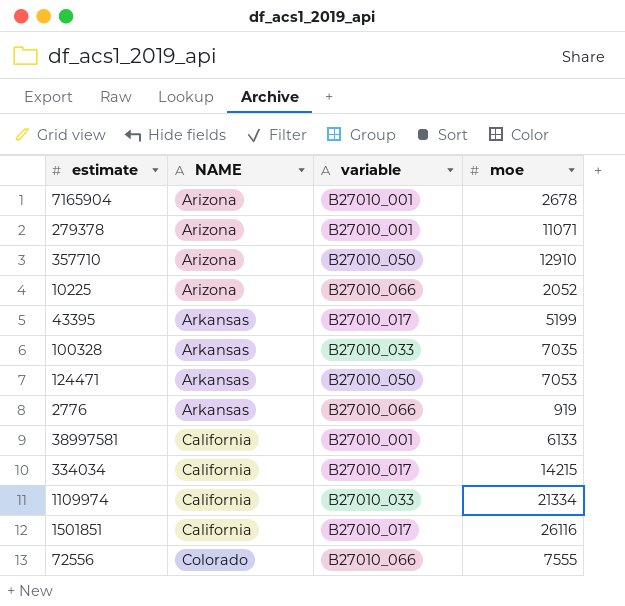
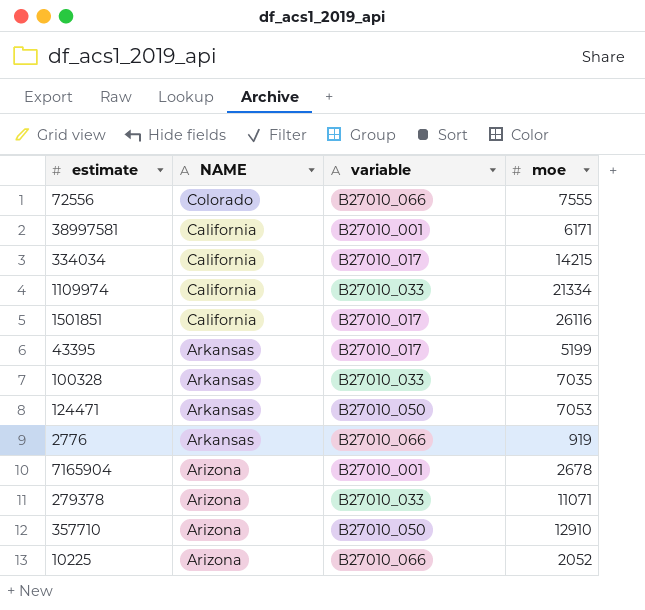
row order: NAME ascending -> NAME descending
38997581 | moe: 6133 -> 6171
279378 | variable: B27010_001 -> B27010_033

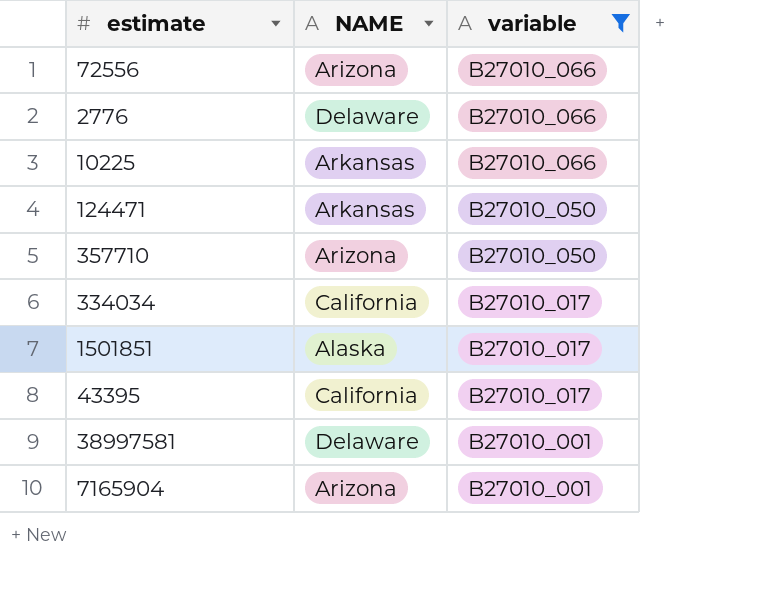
filter: none -> variable != B27010_033
row order: NAME descending -> variable descending
column moe | position: 4 -> none
72556 | NAME: Colorado -> Arizona
2776 | NAME: Arkansas -> Delaware
10225 | NAME: Arizona -> Arkansas
1501851 | NAME: California -> Alaska
43395 | NAME: Arkansas -> California
38997581 | NAME: California -> Delaware

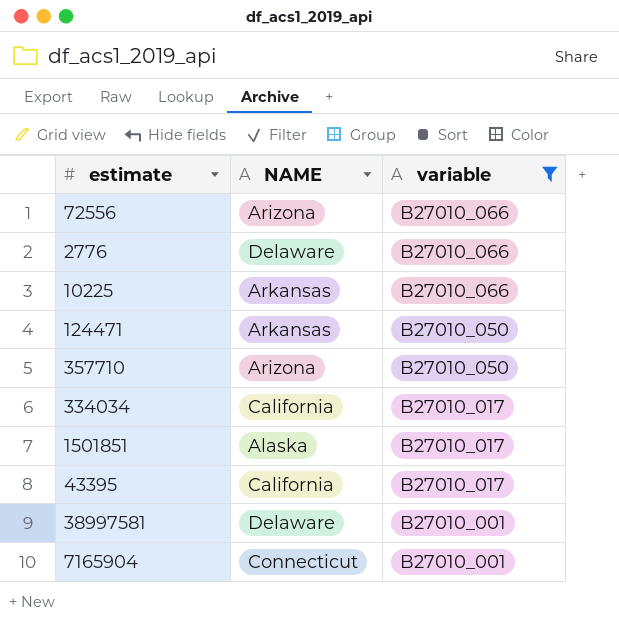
7165904 | NAME: Arizona -> Connecticut

